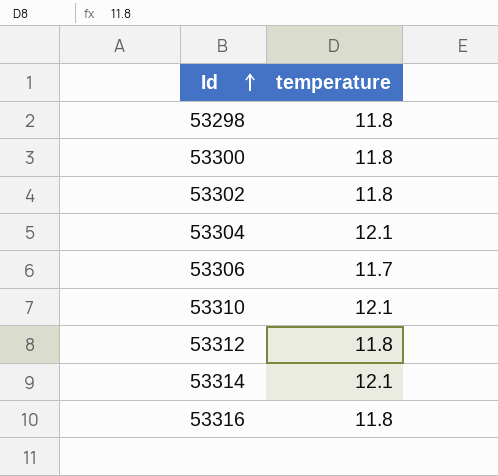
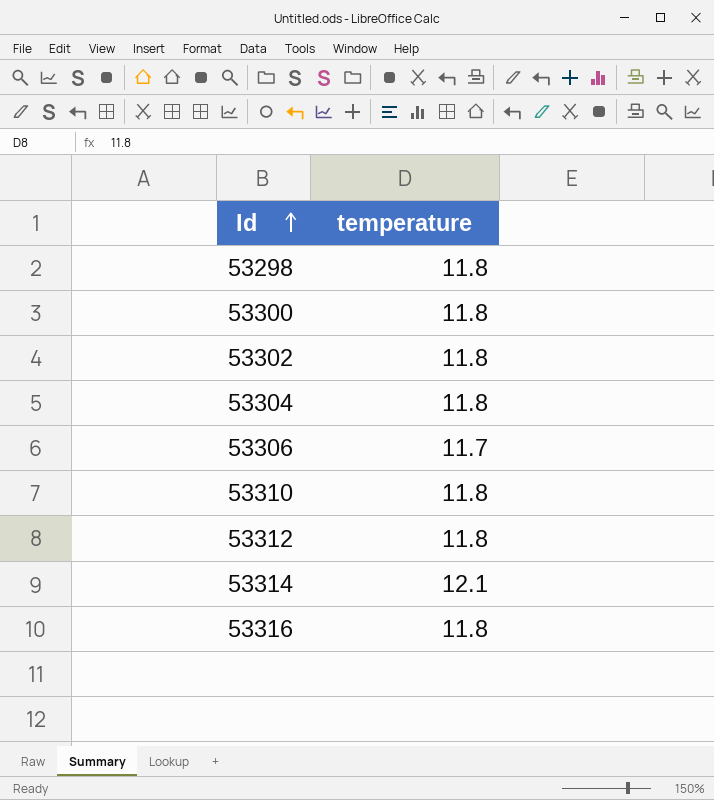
53304 | temperature: 12.1 -> 11.8
53310 | temperature: 12.1 -> 11.8

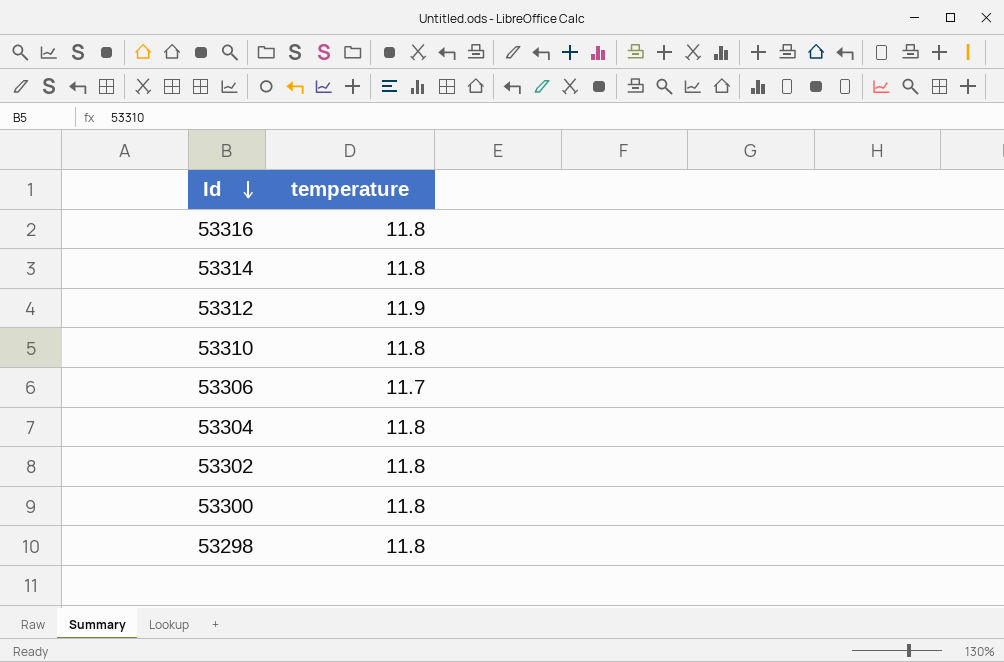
row order: Id ascending -> Id descending
53314 | temperature: 12.1 -> 11.8
53312 | temperature: 11.8 -> 11.9

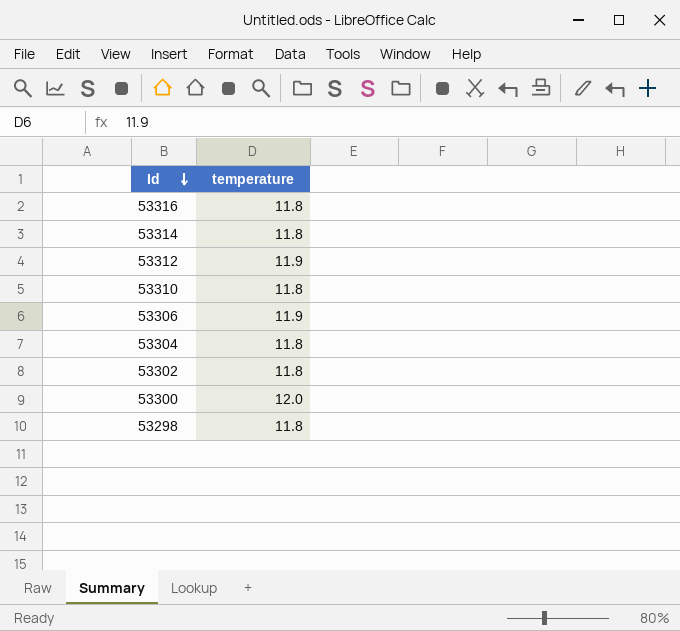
53306 | temperature: 11.7 -> 11.9
53300 | temperature: 11.8 -> 12.0

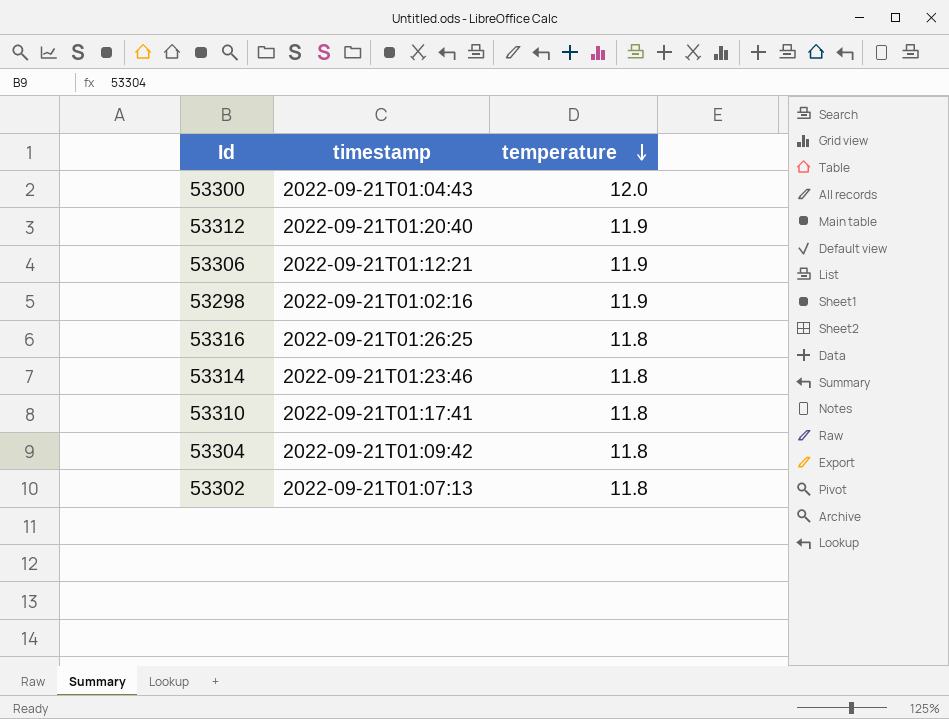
row order: Id descending -> temperature descending
column timestamp | position: none -> 2
53298 | temperature: 11.8 -> 11.9

